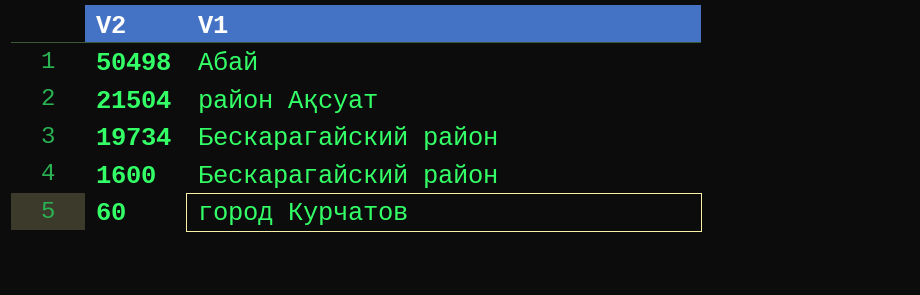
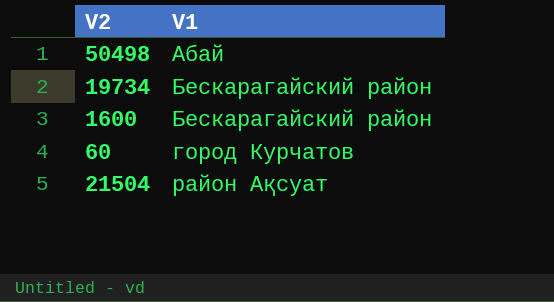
row order: V2 descending -> V1 ascending

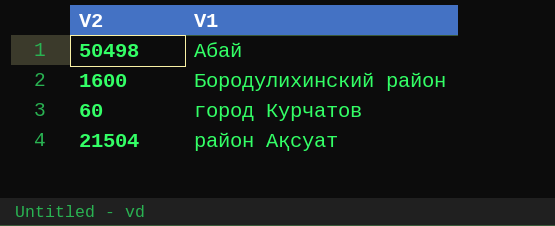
row 19734: Бескарагайский район -> none
1600 | V1: Бескарагайский район -> Бородулихинский район

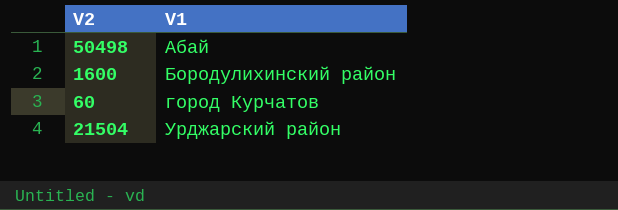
21504 | V1: район Ақсуат -> Урджарский район

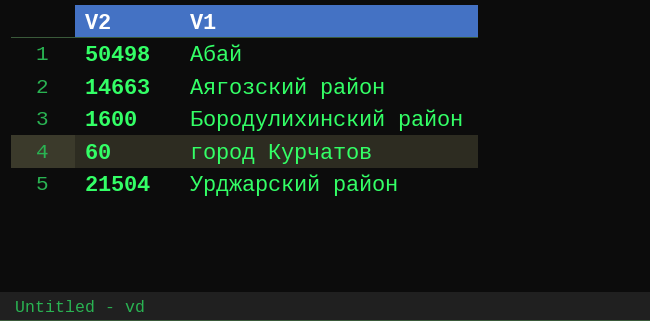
row 14663: none -> Аягозский район

